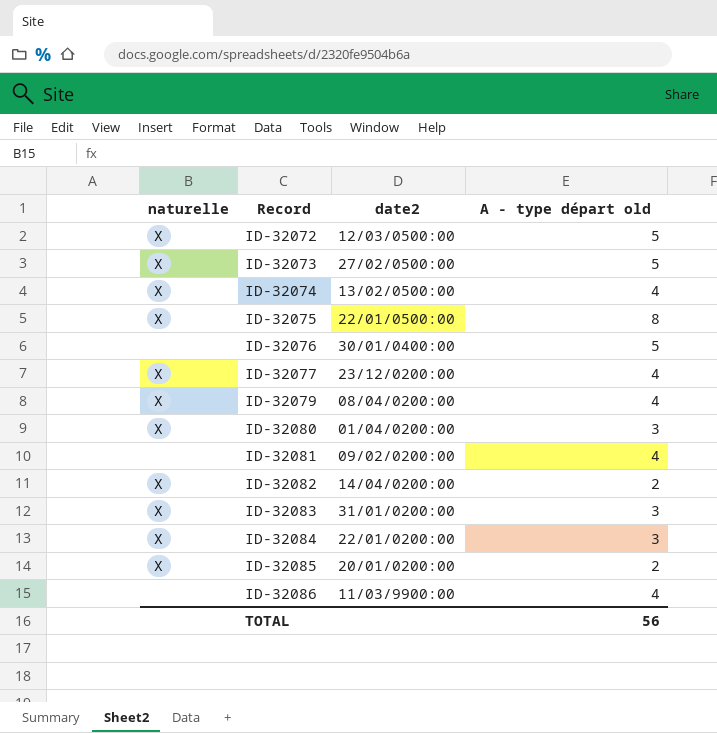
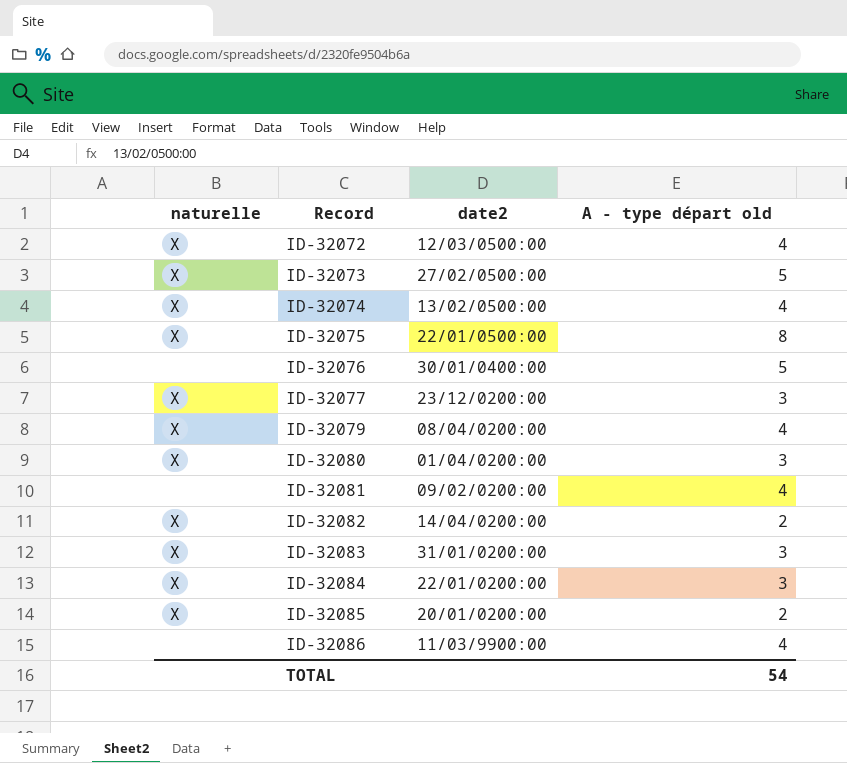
ID-32072 | A - type départ old: 5 -> 4
ID-32077 | A - type départ old: 4 -> 3
TOTAL | A - type départ old: 56 -> 54

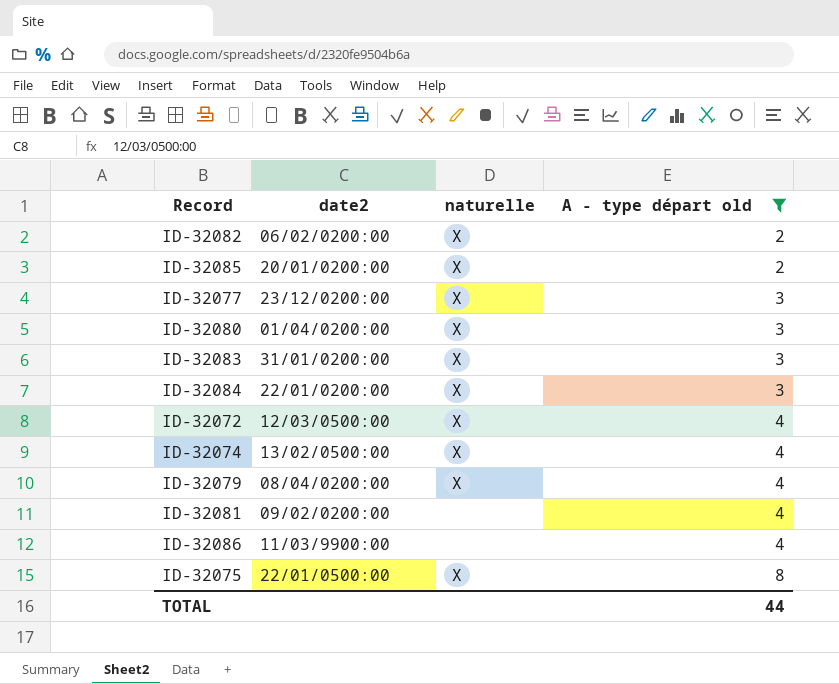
filter: none -> A - type départ old != 5
row order: Record ascending -> A - type départ old ascending
column naturelle | position: 1 -> 3
ID-32082 | date2: 14/04/0200:00 -> 06/02/0200:00
TOTAL | A - type départ old: 54 -> 44

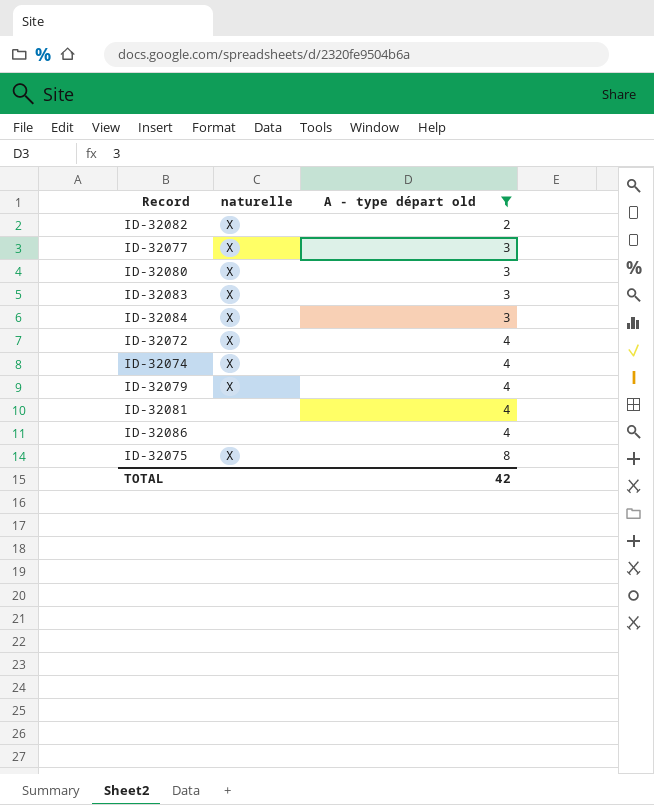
column date2 | position: 2 -> none
row ID-32085: 20/01/0200:00 | X | 2 -> none
TOTAL | A - type départ old: 44 -> 42

